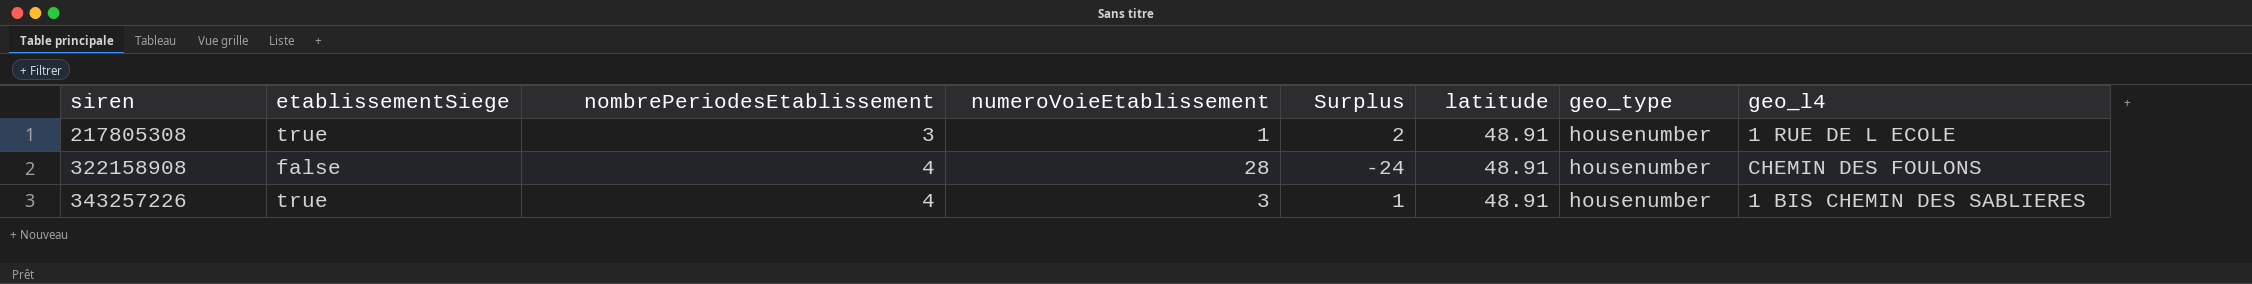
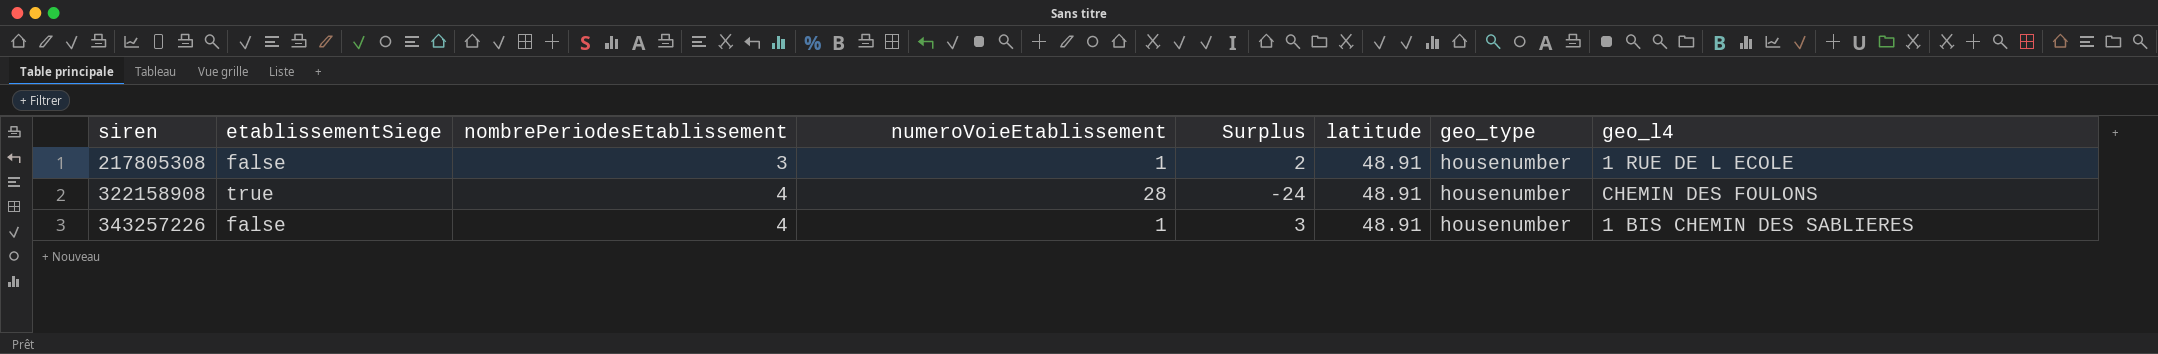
217805308 | etablissementSiege: true -> false
322158908 | etablissementSiege: false -> true
343257226 | etablissementSiege: true -> false
343257226 | numeroVoieEtablissement: 3 -> 1
343257226 | Surplus: 1 -> 3

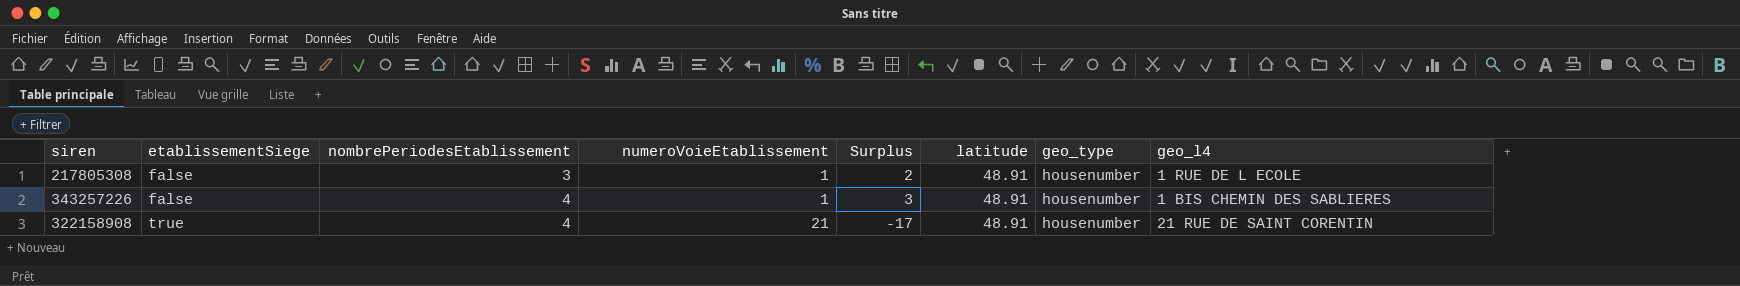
row order: siren ascending -> etablissementSiege ascending
322158908 | numeroVoieEtablissement: 28 -> 21
322158908 | Surplus: -24 -> -17
322158908 | geo_l4: CHEMIN DES FOULONS -> 21 RUE DE SAINT CORENTIN

